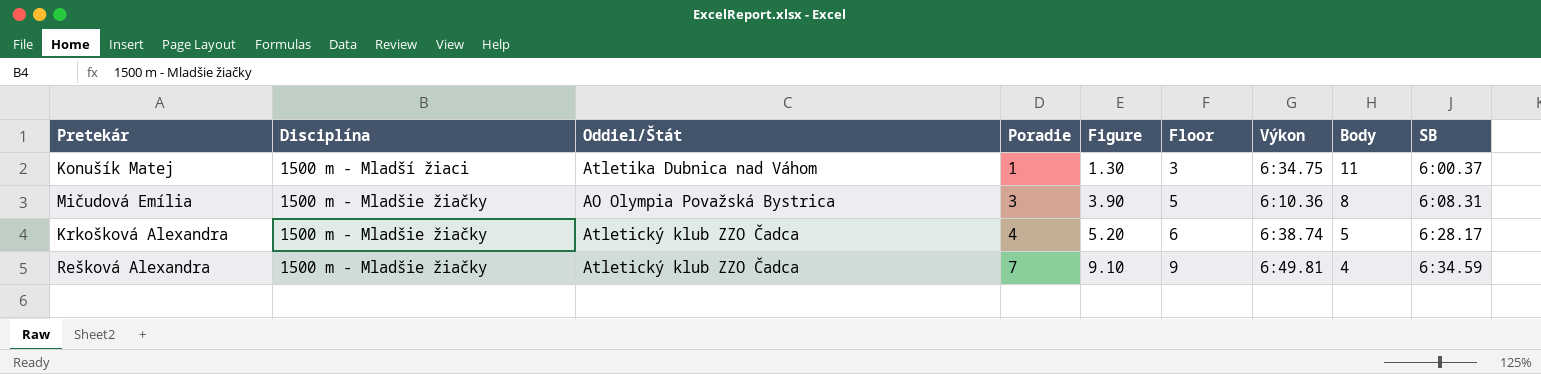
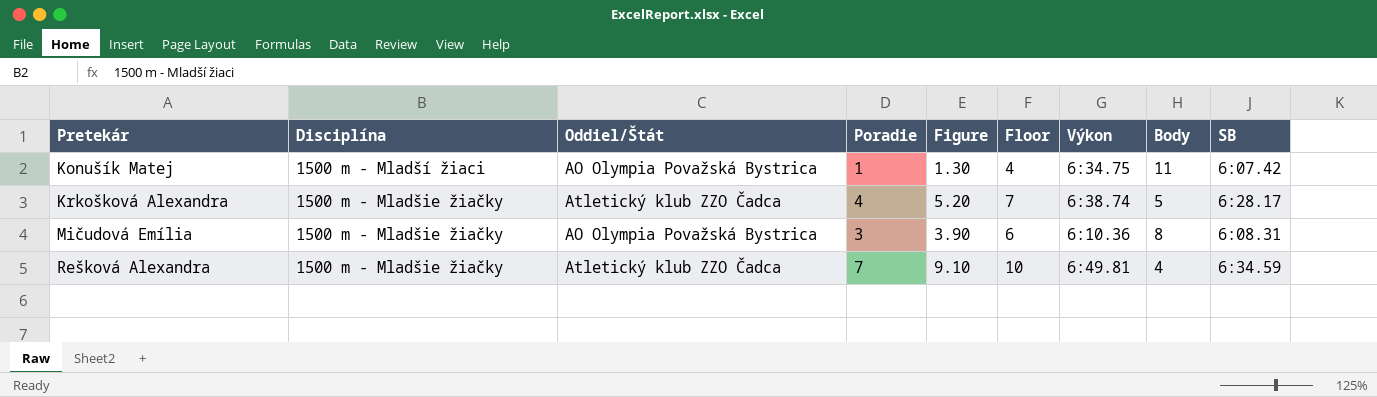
row order: Disciplína ascending -> Pretekár ascending
column Floor | formula: [Poradie] + 2 -> [Poradie] + 3
Konušík Matej | Oddiel/Štát: Atletika Dubnica nad Váhom -> AO Olympia Považská Bystrica
Konušík Matej | SB: 6:00.37 -> 6:07.42

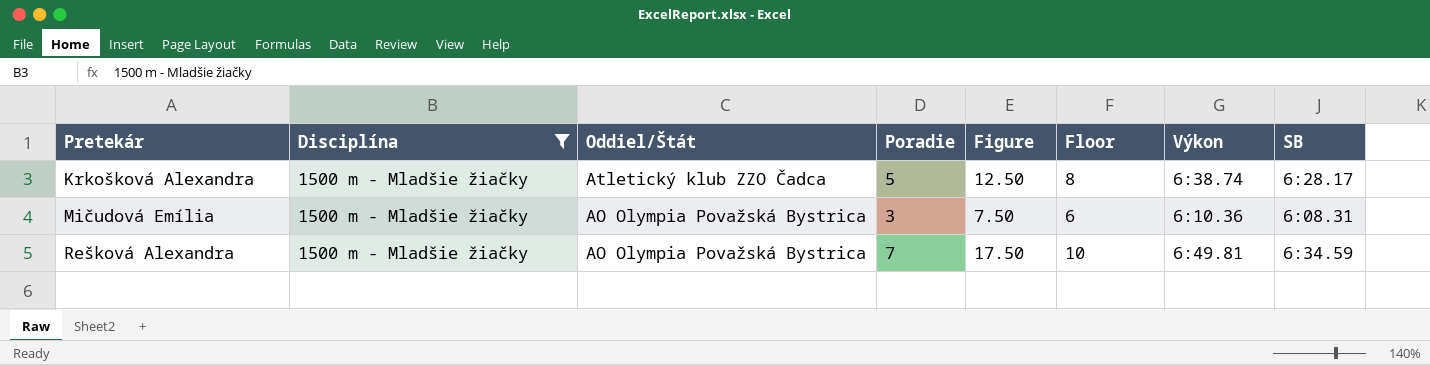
filter: none -> Disciplína = 1500 m - Mladšie žiačky
column Body | position: 8 -> none
column Figure | formula: [Poradie] * 1.3 -> [Poradie] * 2.5
Krkošková Alexandra | Poradie: 4 -> 5
Krkošková Alexandra | Floor: 7 -> 8
Rešková Alexandra | Oddiel/Štát: Atletický klub ZZO Čadca -> AO Olympia Považská Bystrica

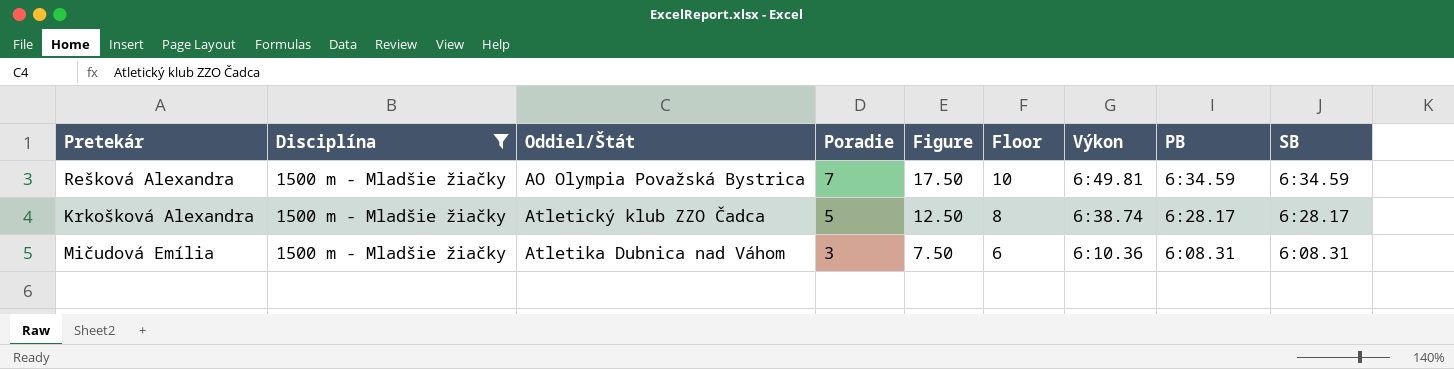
row order: Pretekár ascending -> Oddiel/Štát ascending
column PB | position: none -> 8
Mičudová Emília | Oddiel/Štát: AO Olympia Považská Bystrica -> Atletika Dubnica nad Váhom

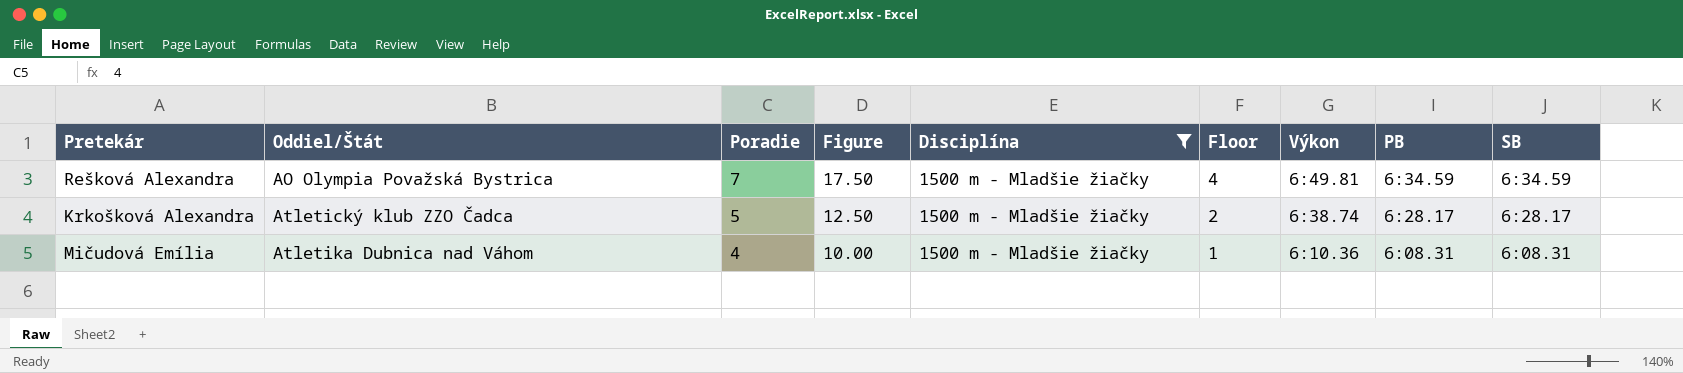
column Disciplína | position: 2 -> 5
column Floor | formula: [Poradie] + 3 -> [Poradie] - 3
Mičudová Emília | Poradie: 3 -> 4
Mičudová Emília | Figure: 7.50 -> 10.00

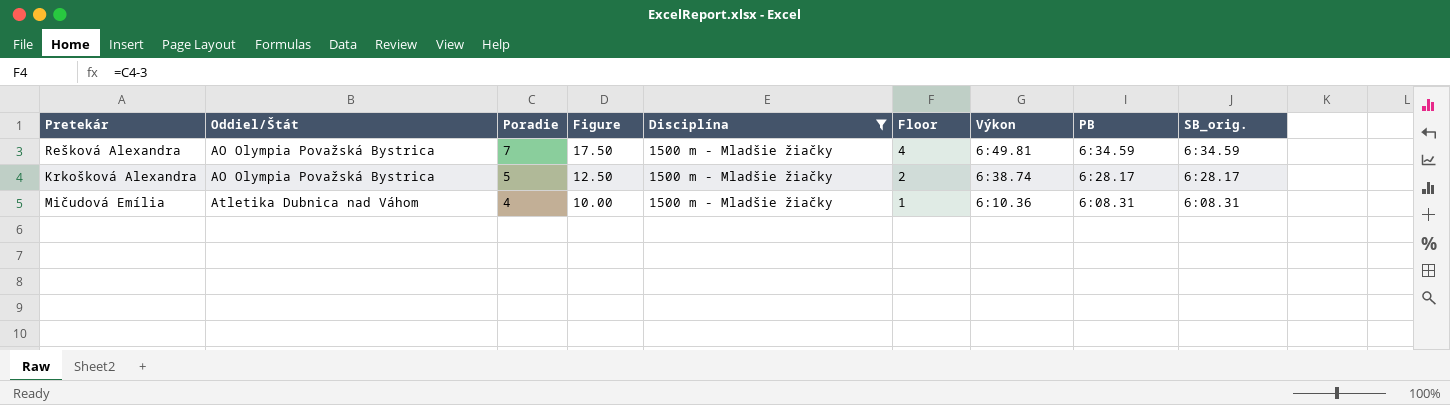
column name: SB -> SB_orig.
Krkošková Alexandra | Oddiel/Štát: Atletický klub ZZO Čadca -> AO Olympia Považská Bystrica

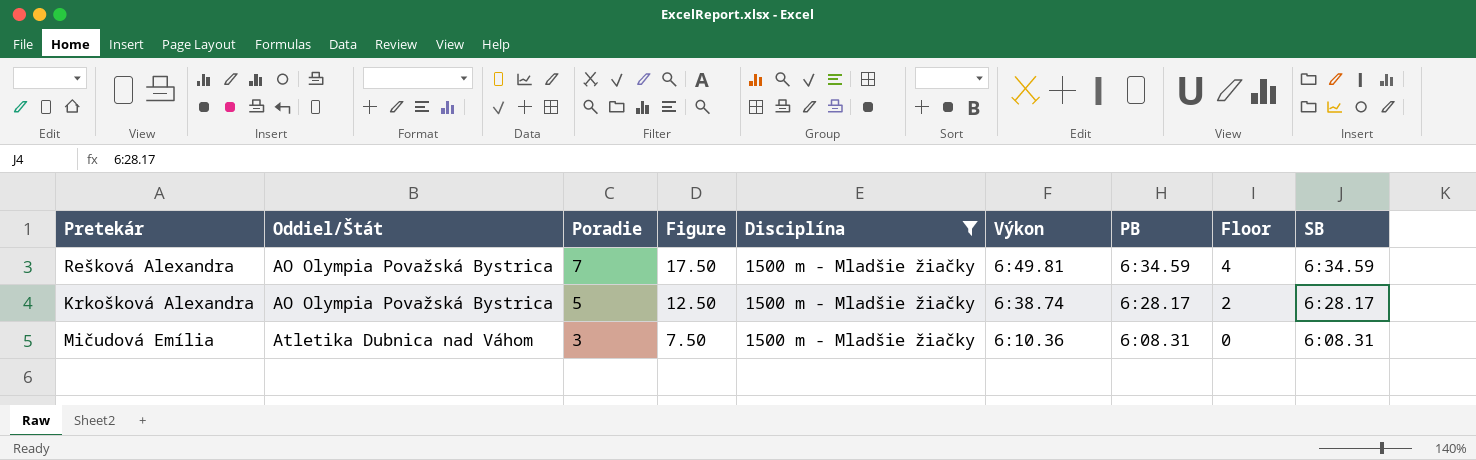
column Floor | position: 6 -> 8
column name: SB_orig. -> SB
Mičudová Emília | Poradie: 4 -> 3
Mičudová Emília | Figure: 10.00 -> 7.50
Mičudová Emília | Floor: 1 -> 0

